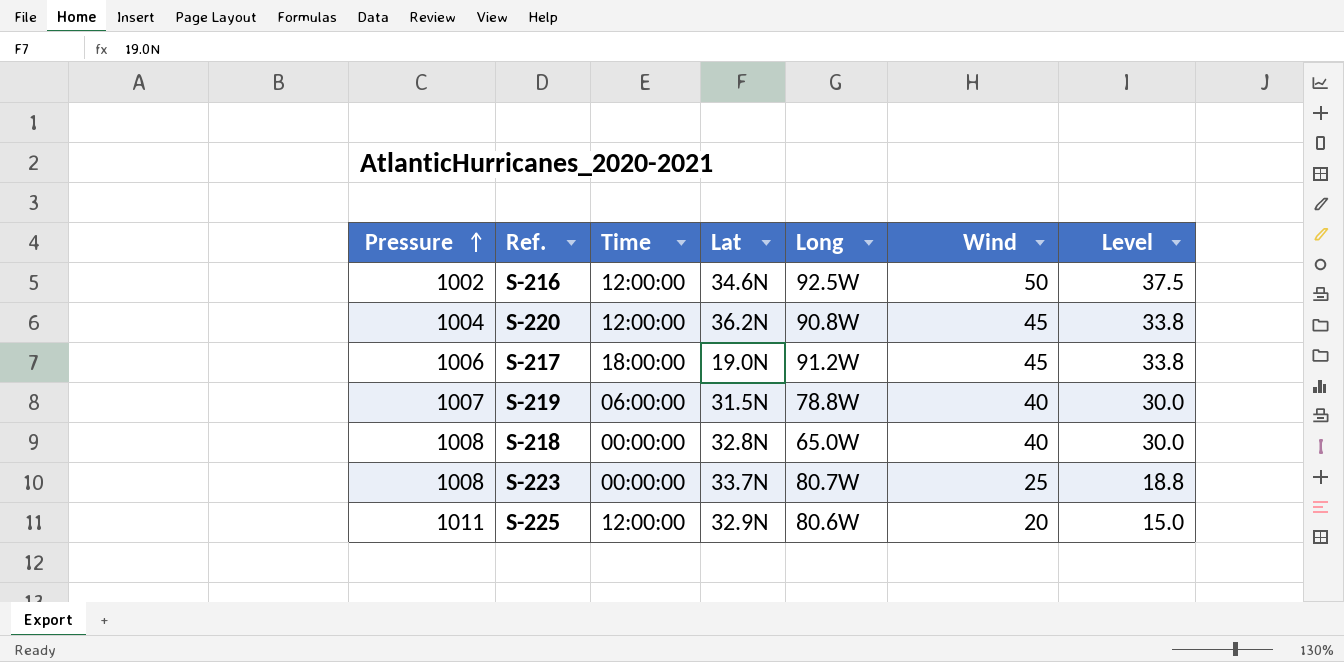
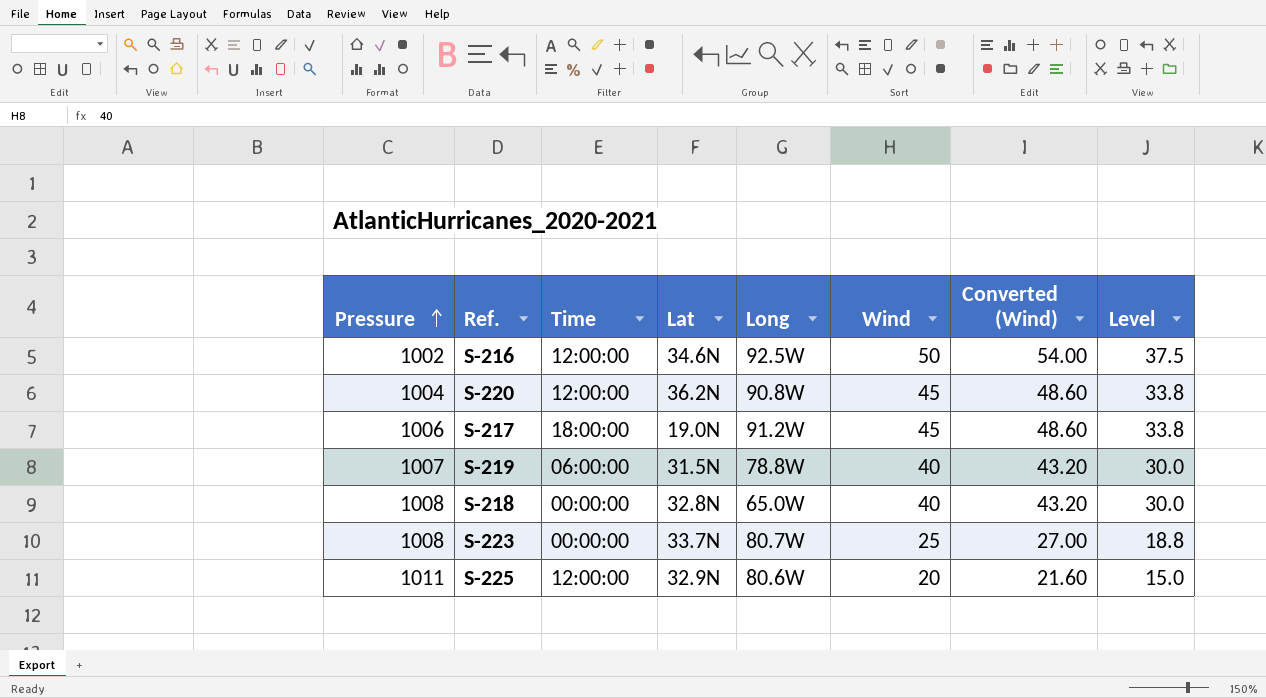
column Converted (Wind) | formula: none -> [Wind] * 1.08

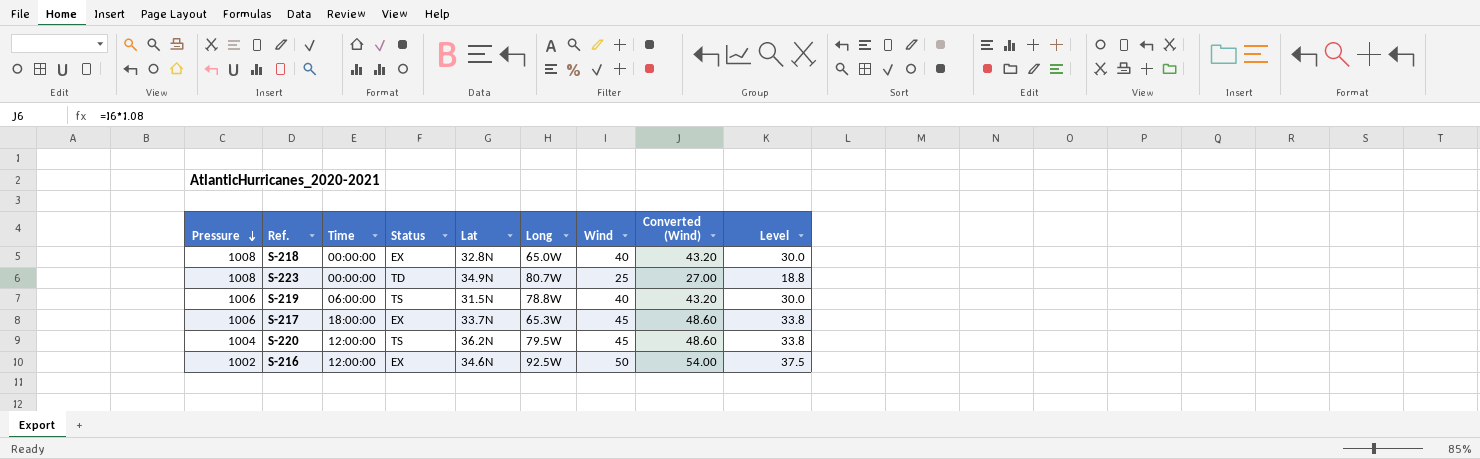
row order: Pressure ascending -> Pressure descending
column Status | position: none -> 4
row S-225: 1011 | 12:00:00 | 32.9N | 80.6W | 20 | 21.60 | 15.0 -> none
S-223 | Lat: 33.7N -> 34.9N
S-219 | Pressure: 1007 -> 1006
S-217 | Lat: 19.0N -> 33.7N
S-217 | Long: 91.2W -> 65.3W
S-220 | Long: 90.8W -> 79.5W

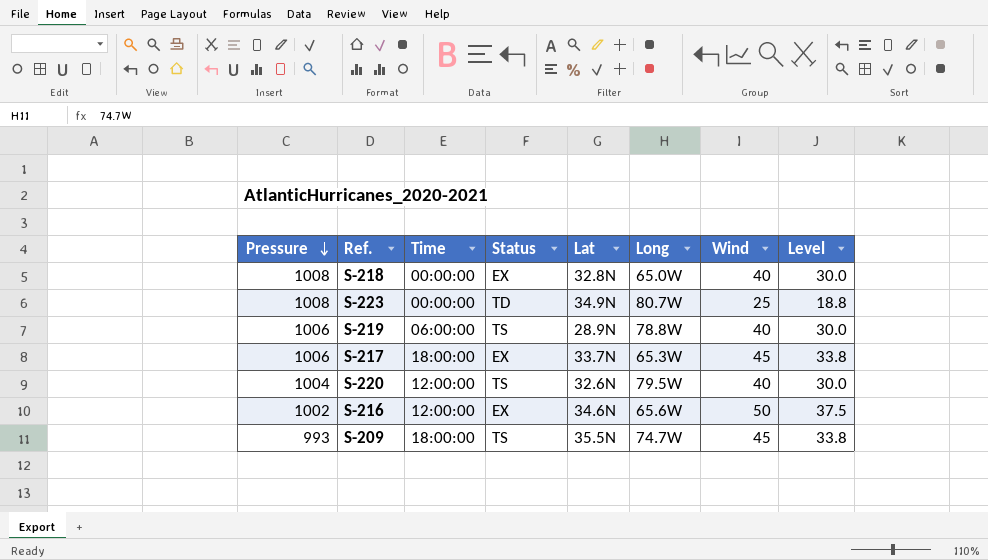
column Converted (Wind) | formula: [Wind] * 1.08 -> none
S-219 | Lat: 31.5N -> 28.9N
S-220 | Lat: 36.2N -> 32.6N
S-220 | Wind: 45 -> 40
S-220 | Level: 33.8 -> 30.0
S-216 | Long: 92.5W -> 65.6W
row S-209: none -> 993 | 18:00:00 | TS | 35.5N | 74.7W | 45 | 33.8

